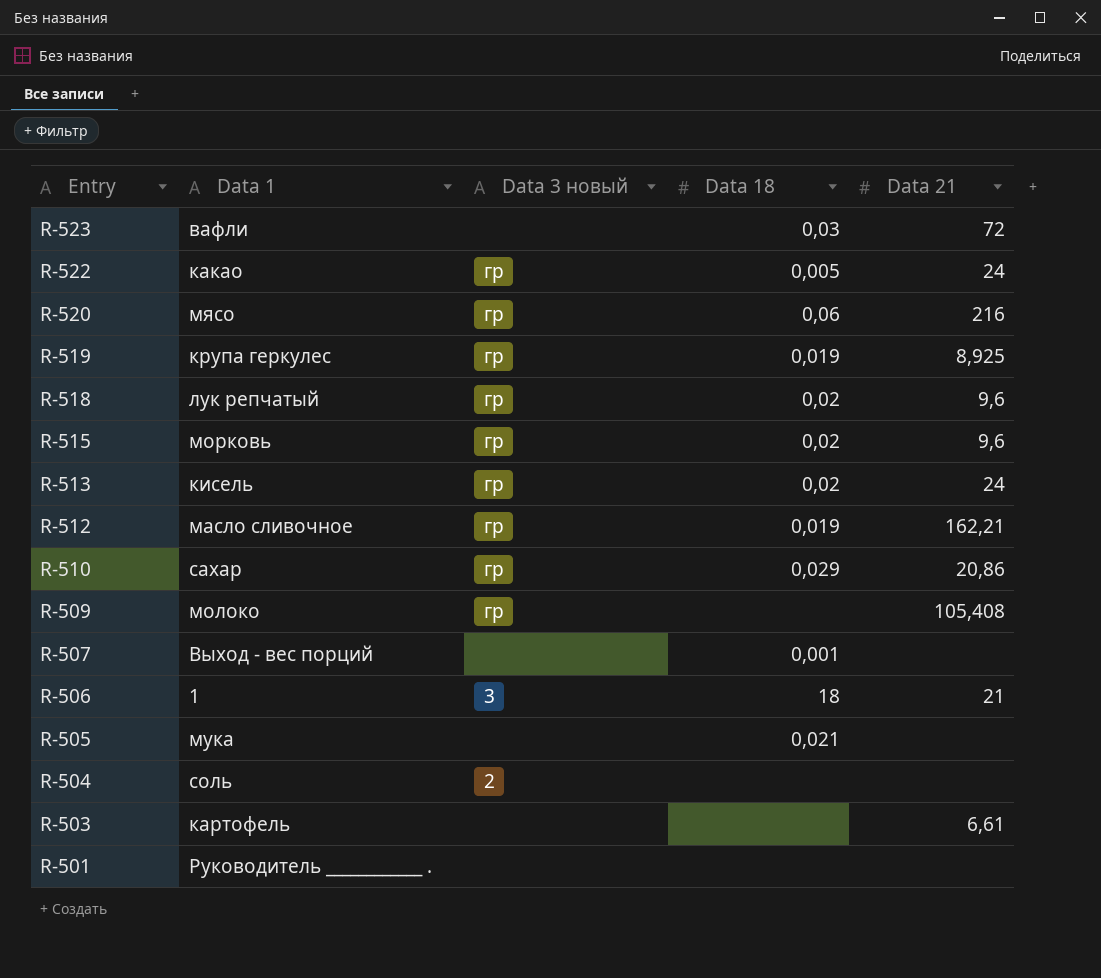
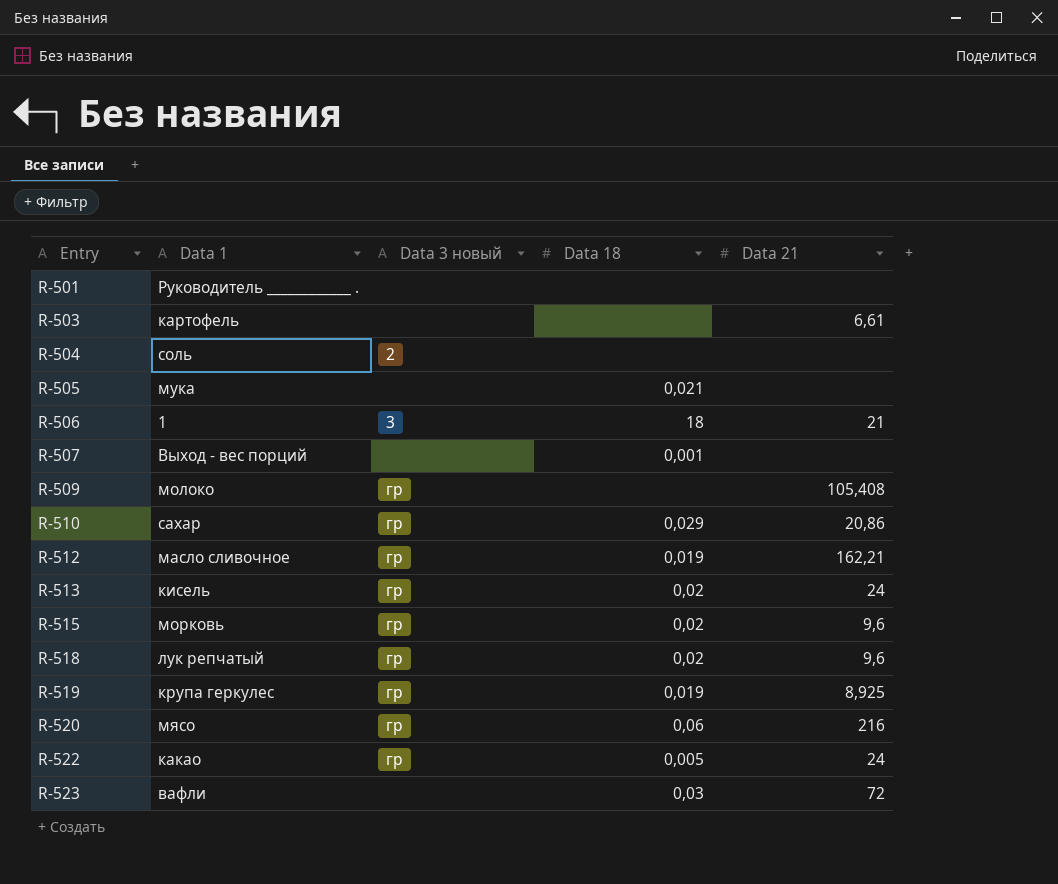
row order: Entry descending -> Entry ascending

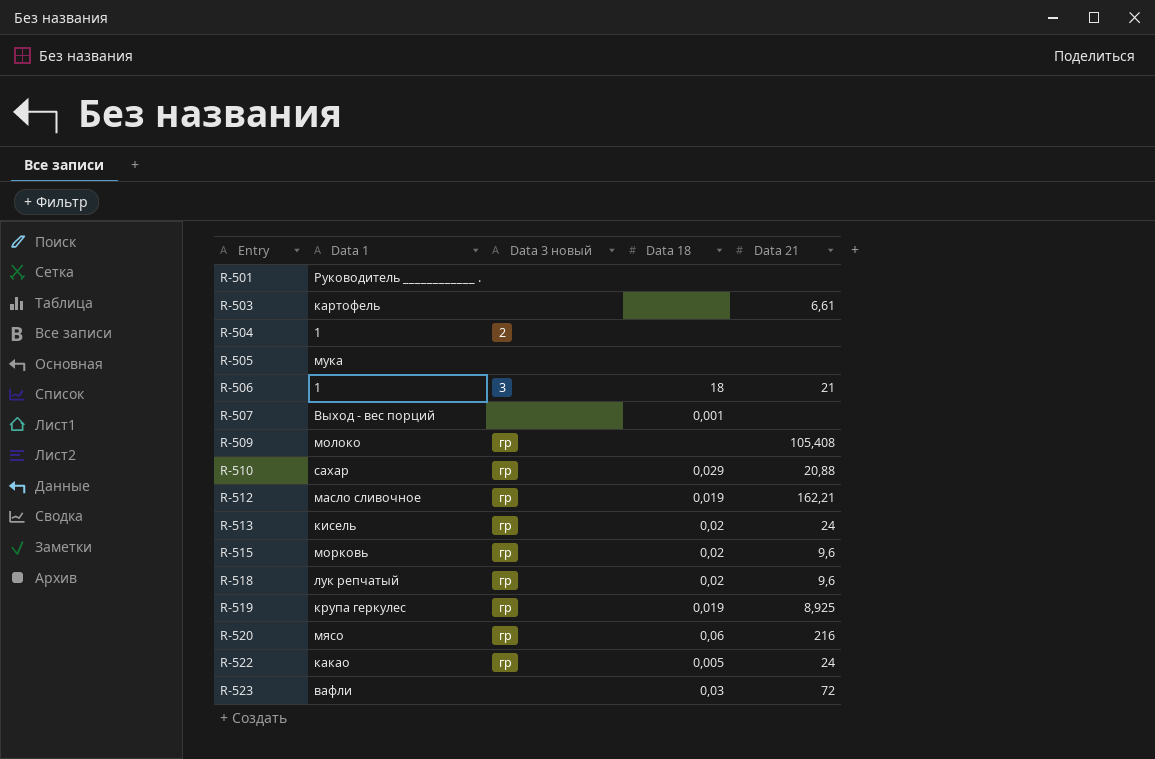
R-504 | Data 1: соль -> 1
R-505 | Data 18: 0,021 -> none
R-510 | Data 21: 20,86 -> 20,88

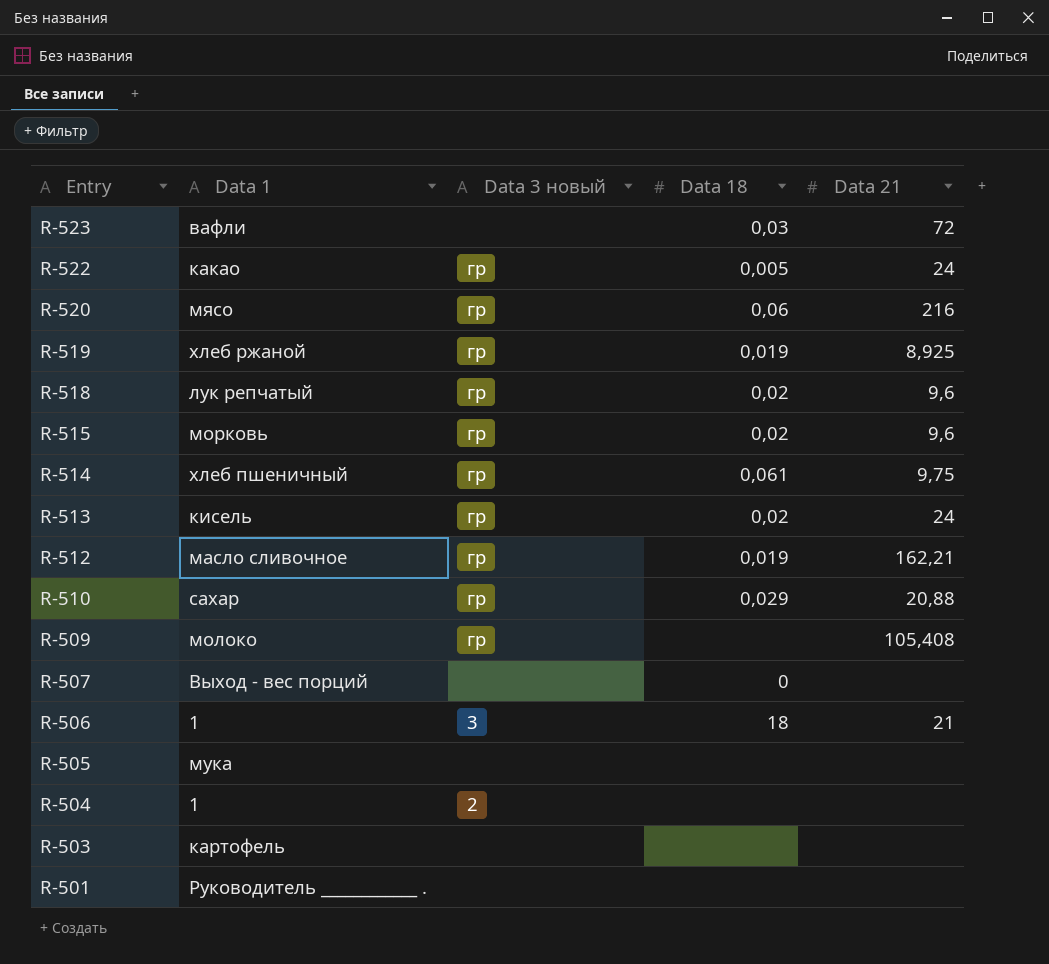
row order: Entry ascending -> Entry descending
R-519 | Data 1: крупа геркулес -> хлеб ржаной
row R-514: none -> хлеб пшеничный | гр | 0,061 | 9,75
R-507 | Data 18: 0,001 -> 0
R-503 | Data 21: 6,61 -> none

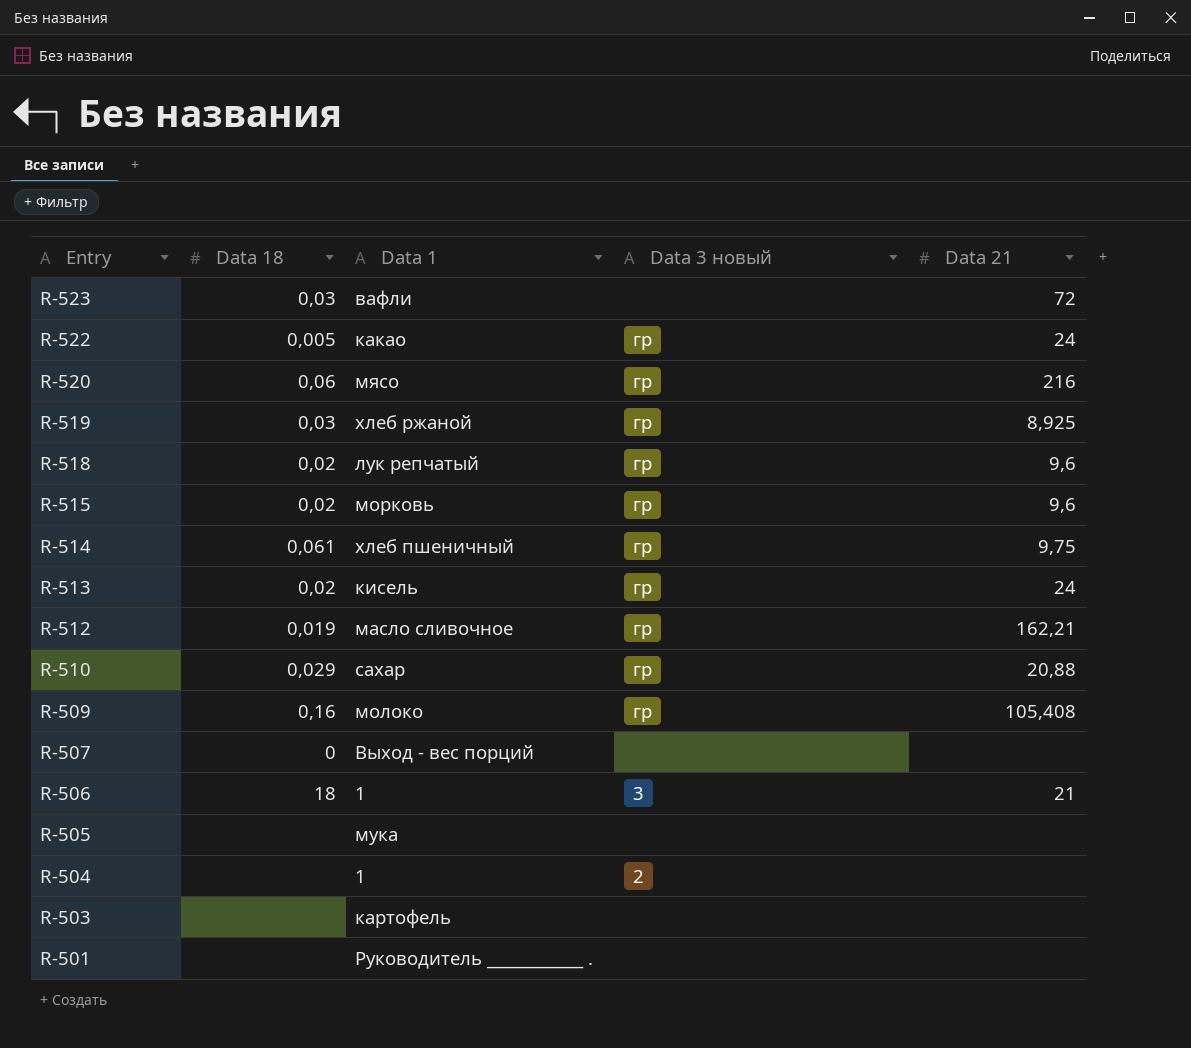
column Data 18 | position: 4 -> 2
R-519 | Data 18: 0,019 -> 0,03
R-509 | Data 18: none -> 0,16

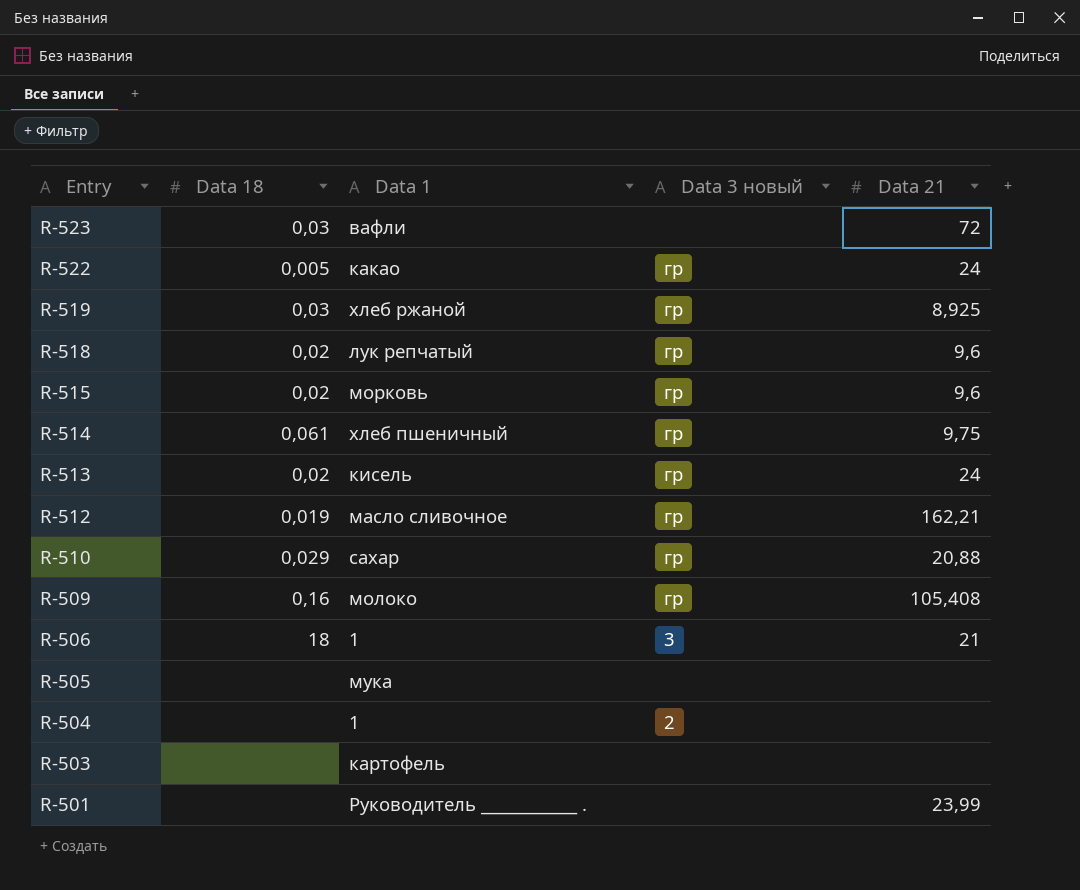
row R-520: 0,06 | мясо | гр | 216 -> none
row R-507: 0 | Выход - вес порций | none | none -> none
R-501 | Data 21: none -> 23,99

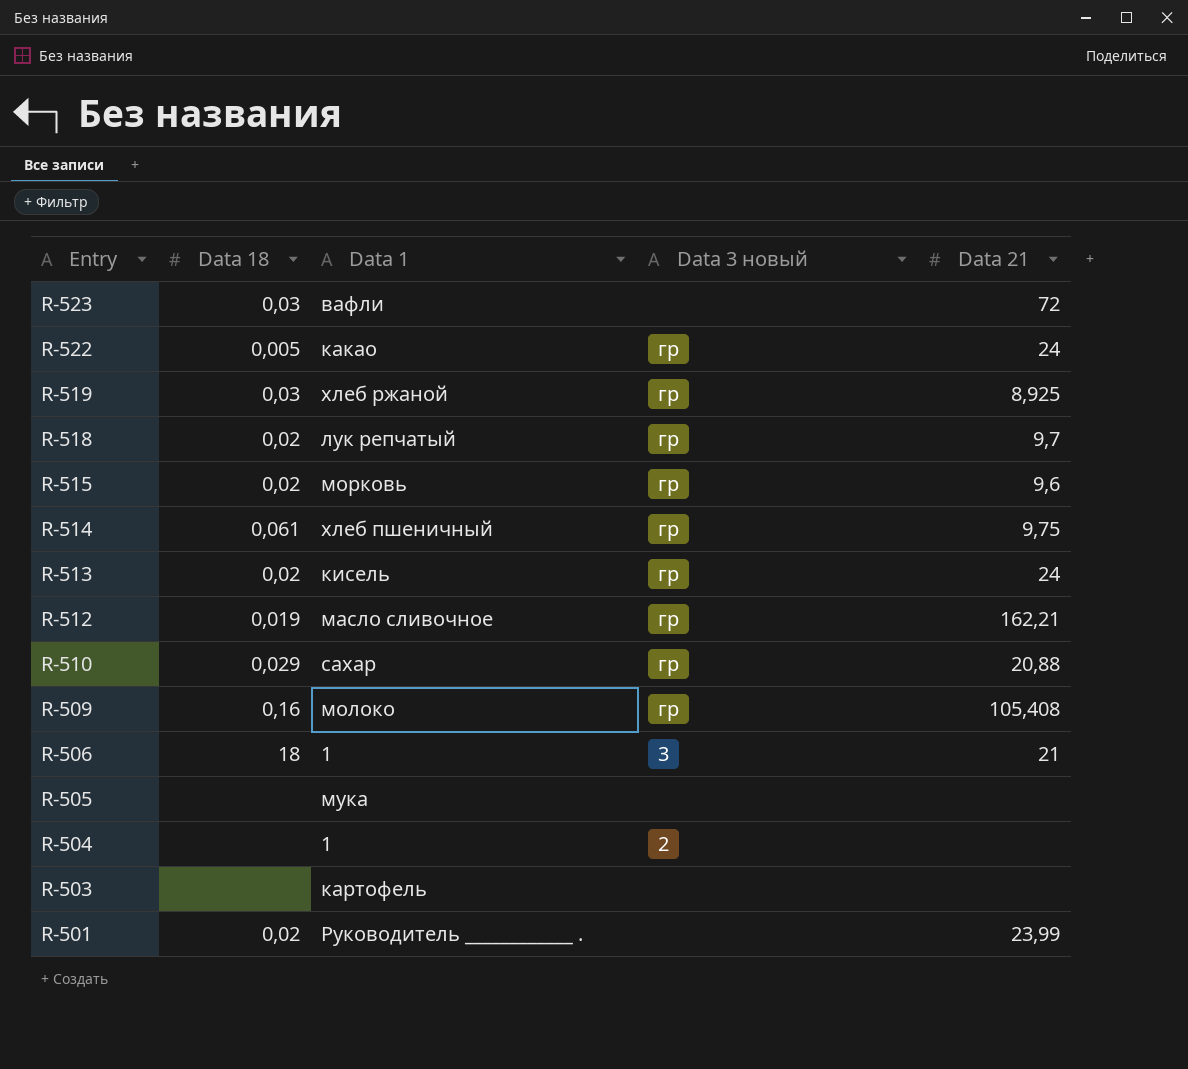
R-518 | Data 21: 9,6 -> 9,7
R-501 | Data 18: none -> 0,02

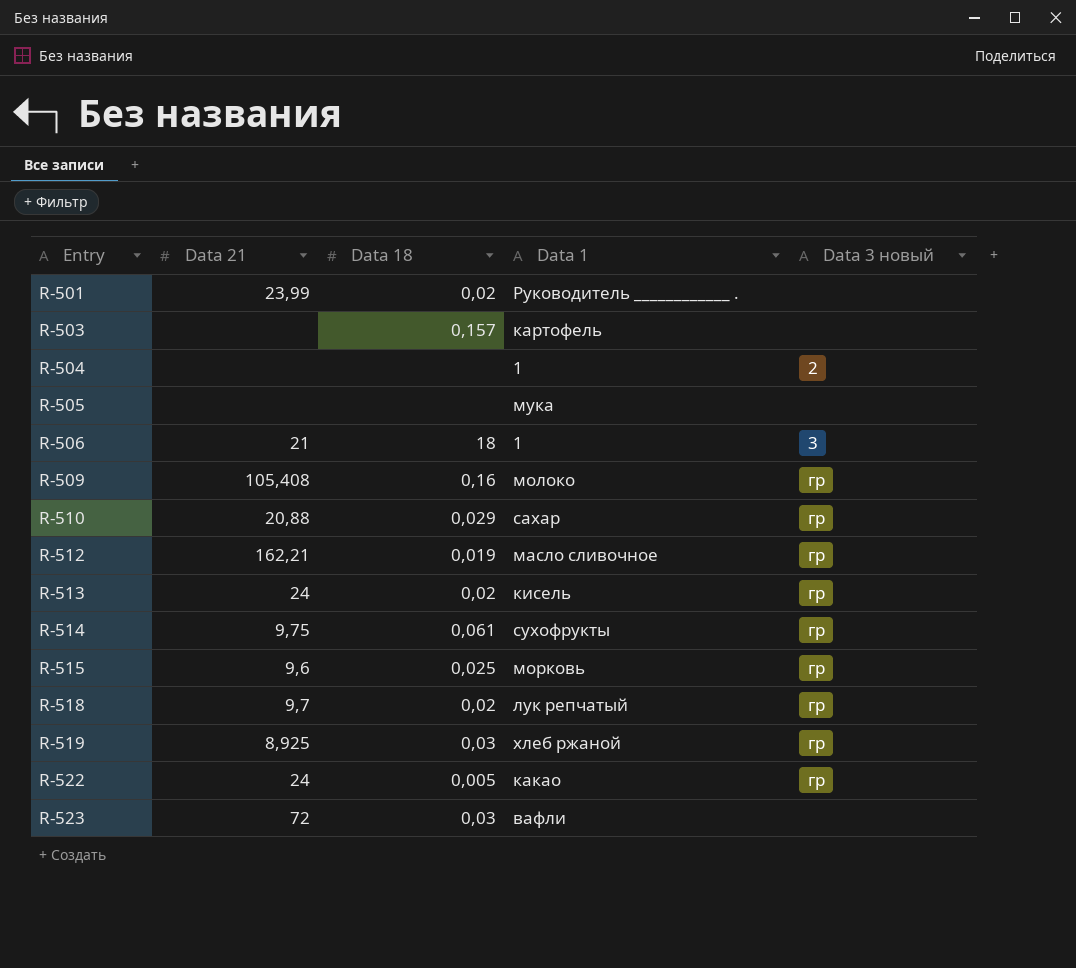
row order: Entry descending -> Entry ascending
column Data 21 | position: 5 -> 2
R-503 | Data 18: none -> 0,157
R-514 | Data 1: хлеб пшеничный -> сухофрукты
R-515 | Data 18: 0,02 -> 0,025

